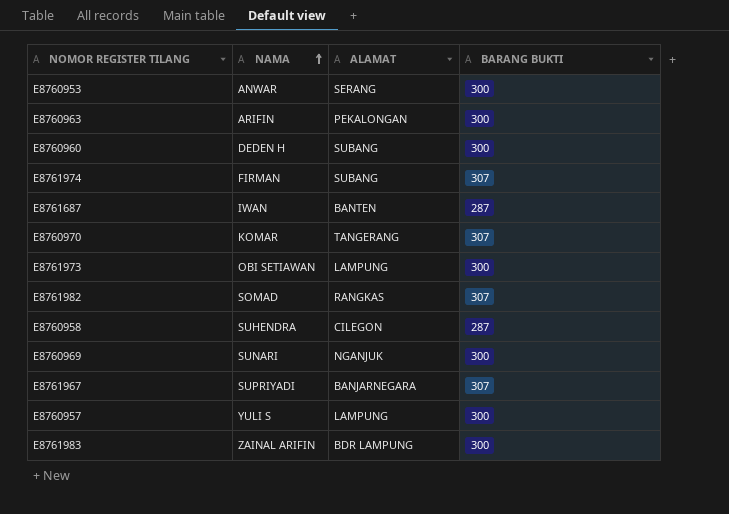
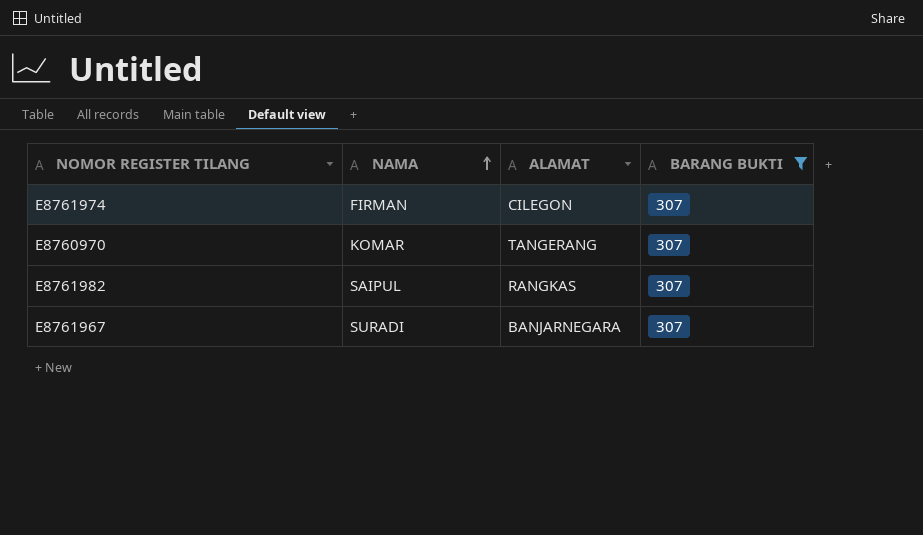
filter: none -> BARANG BUKTI = 307
E8761974 | ALAMAT: SUBANG -> CILEGON
E8761982 | NAMA: SOMAD -> SAIPUL
E8761967 | NAMA: SUPRIYADI -> SURADI

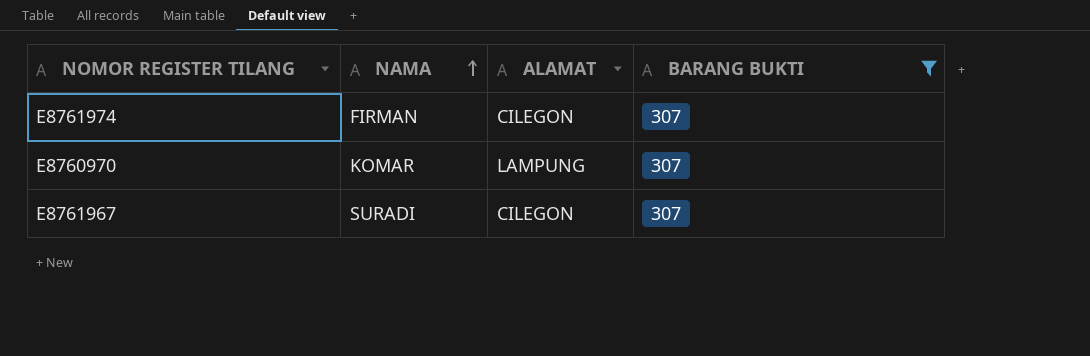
row E8761982: SAIPUL | RANGKAS | 307 -> none
E8760970 | ALAMAT: TANGERANG -> LAMPUNG
E8761967 | ALAMAT: BANJARNEGARA -> CILEGON

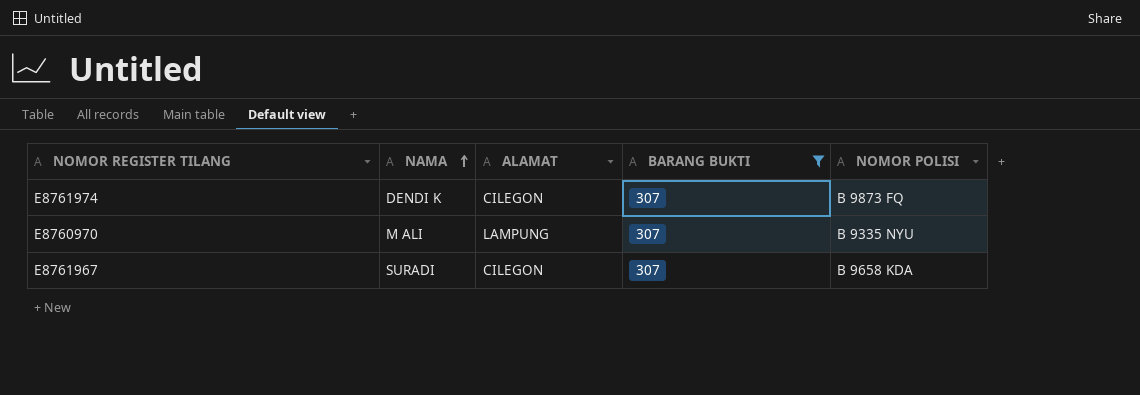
column NOMOR POLISI | position: none -> 5
E8761974 | NAMA: FIRMAN -> DENDI K
E8760970 | NAMA: KOMAR -> M ALI

